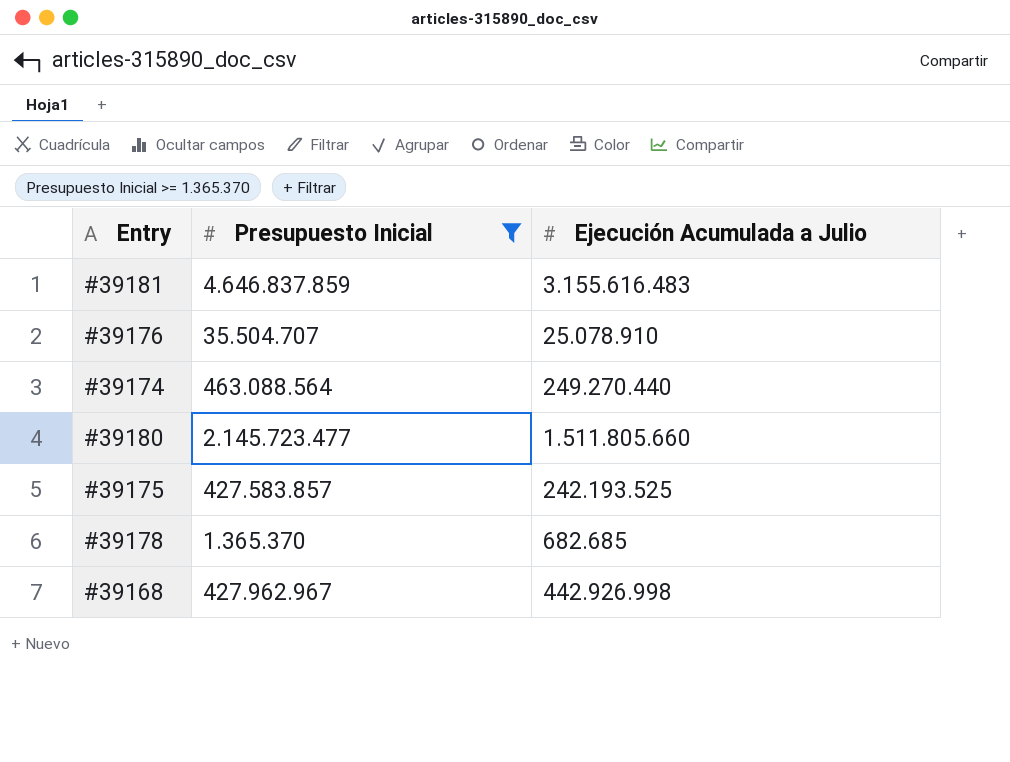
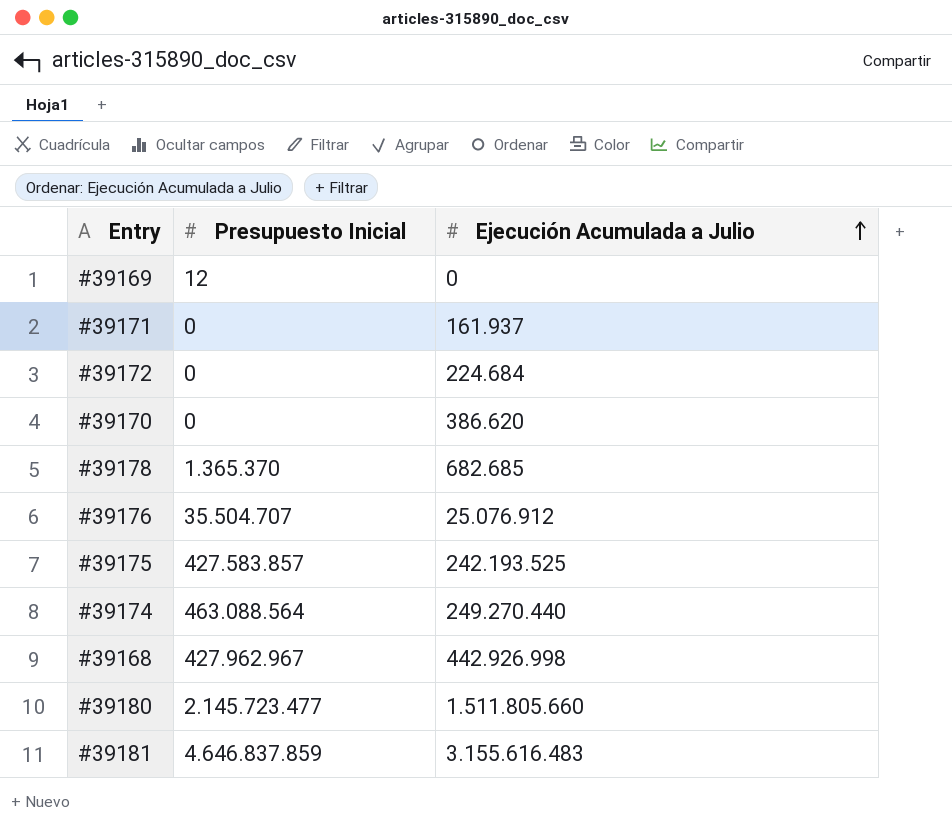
filter: Presupuesto Inicial >= 1.365.370 -> none
row order: none -> Ejecución Acumulada a Julio ascending
#39176 | Ejecución Acumulada a Julio: 25.078.910 -> 25.076.912

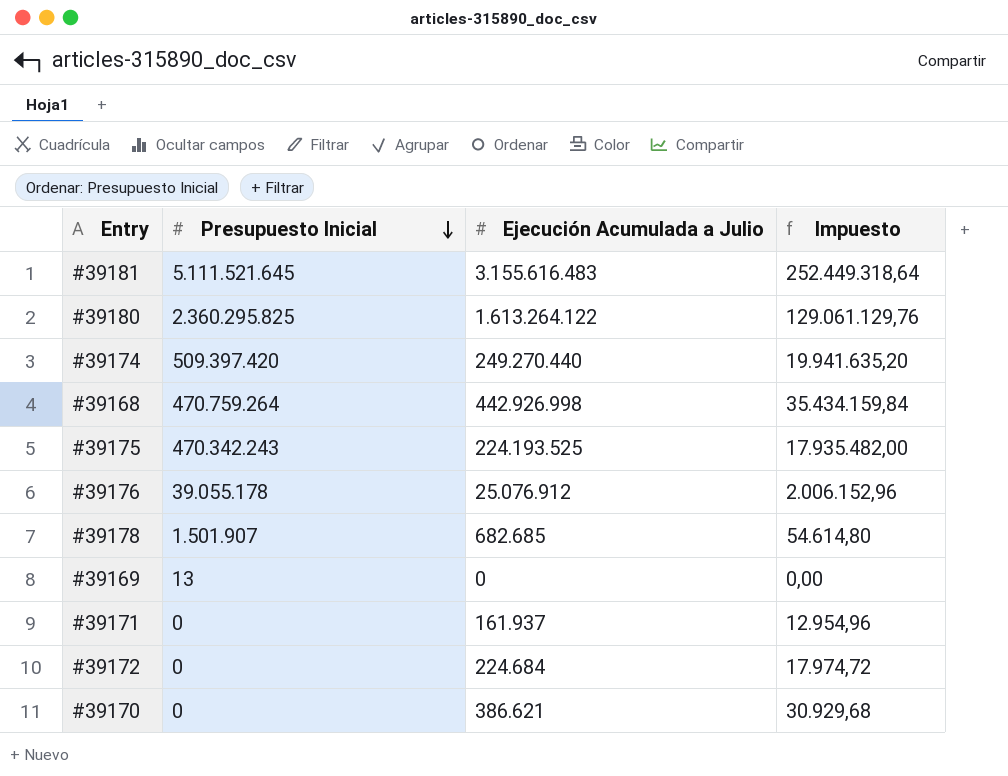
row order: Ejecución Acumulada a Julio ascending -> Presupuesto Inicial descending
column Impuesto | formula: none -> [Ejecución Acumulada a Julio] * 0,08
#39181 | Presupuesto Inicial: 4.646.837.859 -> 5.111.521.645
#39180 | Presupuesto Inicial: 2.145.723.477 -> 2.360.295.825
#39180 | Ejecución Acumulada a Julio: 1.511.805.660 -> 1.613.264.122
#39174 | Presupuesto Inicial: 463.088.564 -> 509.397.420
#39168 | Presupuesto Inicial: 427.962.967 -> 470.759.264
#39175 | Presupuesto Inicial: 427.583.857 -> 470.342.243
#39175 | Ejecución Acumulada a Julio: 242.193.525 -> 224.193.525
#39176 | Presupuesto Inicial: 35.504.707 -> 39.055.178
#39178 | Presupuesto Inicial: 1.365.370 -> 1.501.907
#39169 | Presupuesto Inicial: 12 -> 13
#39170 | Ejecución Acumulada a Julio: 386.620 -> 386.621

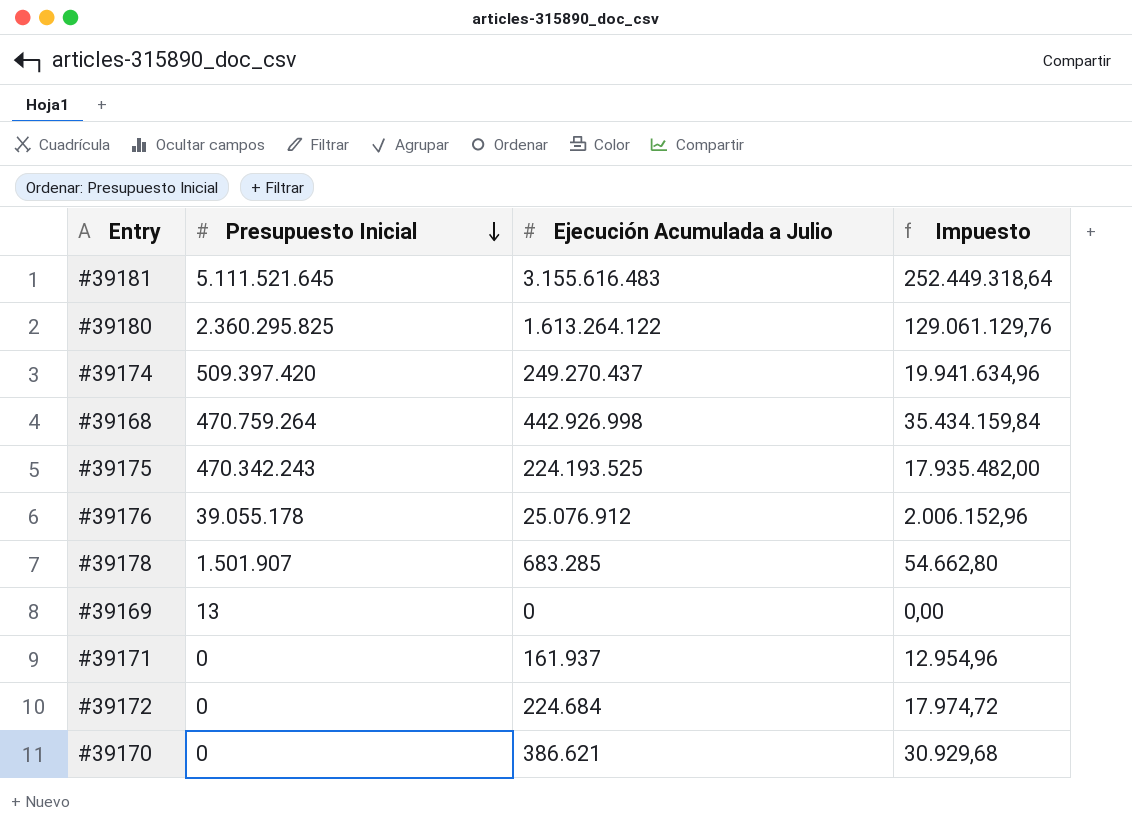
#39174 | Ejecución Acumulada a Julio: 249.270.440 -> 249.270.437
#39174 | Impuesto: 19.941.635,20 -> 19.941.634,96
#39178 | Ejecución Acumulada a Julio: 682.685 -> 683.285
#39178 | Impuesto: 54.614,80 -> 54.662,80

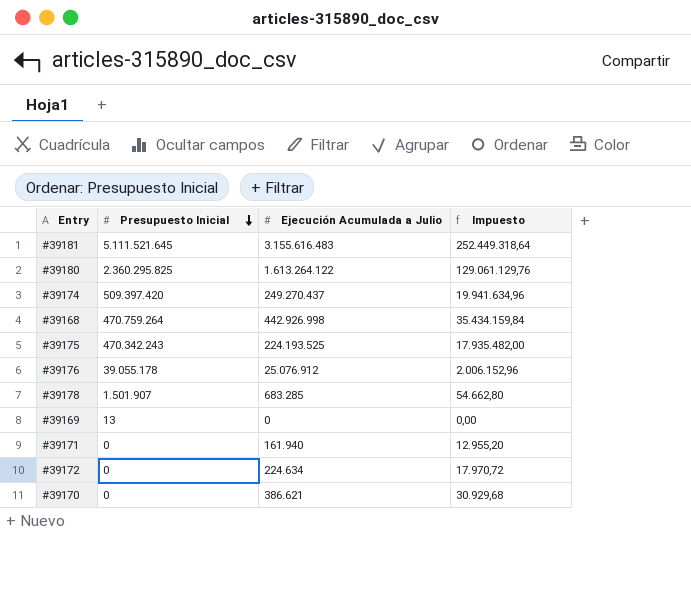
#39171 | Ejecución Acumulada a Julio: 161.937 -> 161.940
#39171 | Impuesto: 12.954,96 -> 12.955,20
#39172 | Ejecución Acumulada a Julio: 224.684 -> 224.634
#39172 | Impuesto: 17.974,72 -> 17.970,72

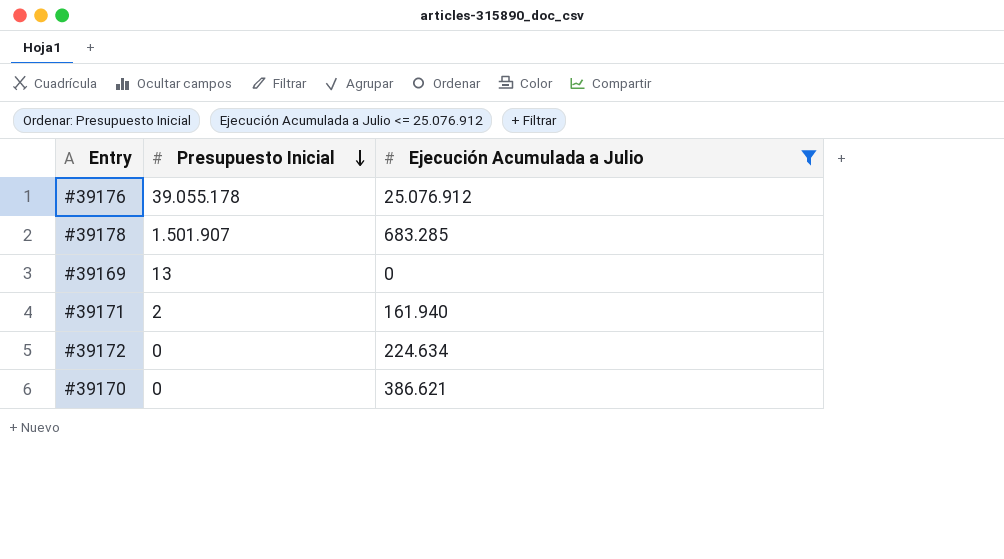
filter: none -> Ejecución Acumulada a Julio <= 25.076.912
column Impuesto | formula: [Ejecución Acumulada a Julio] * 0,08 -> none
#39171 | Presupuesto Inicial: 0 -> 2

